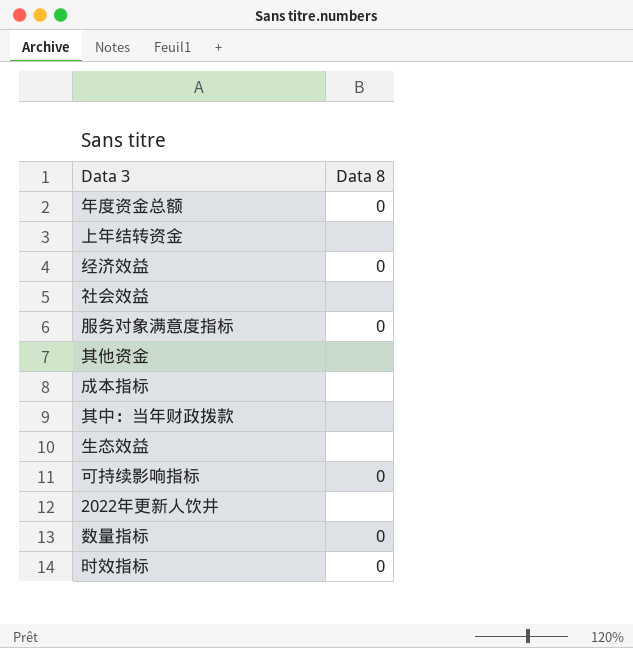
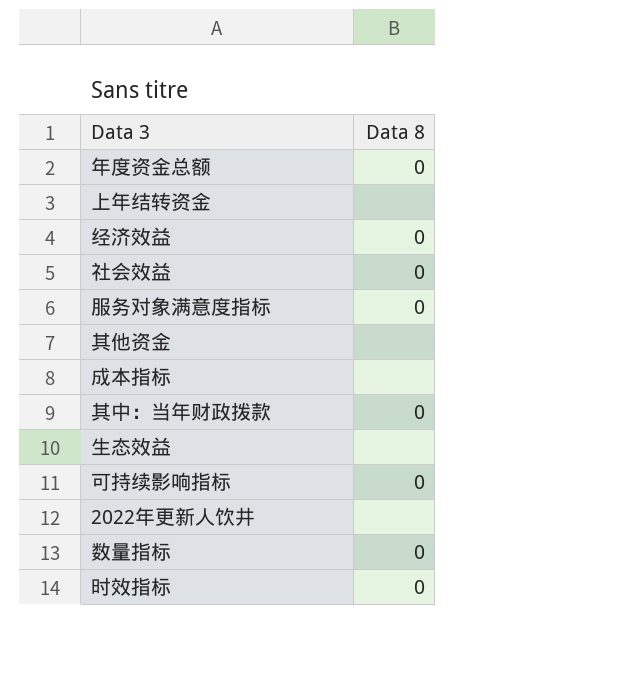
社会效益 | Data 8: none -> 0
其中：当年财政拨款 | Data 8: none -> 0

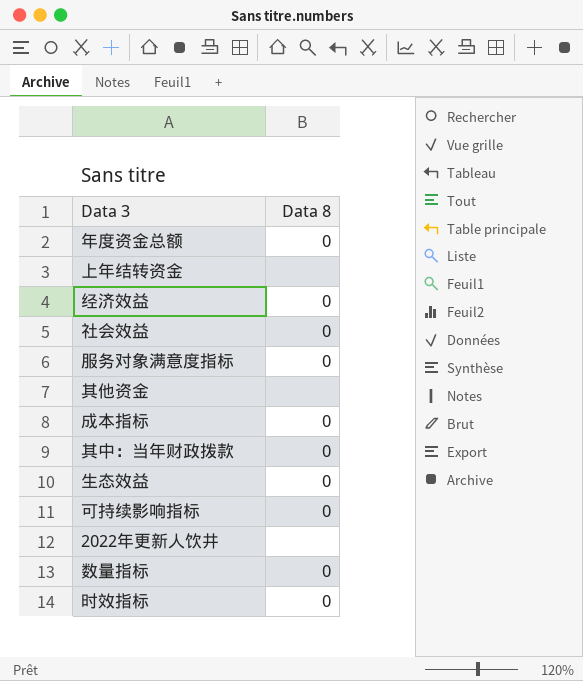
成本指标 | Data 8: none -> 0
生态效益 | Data 8: none -> 0

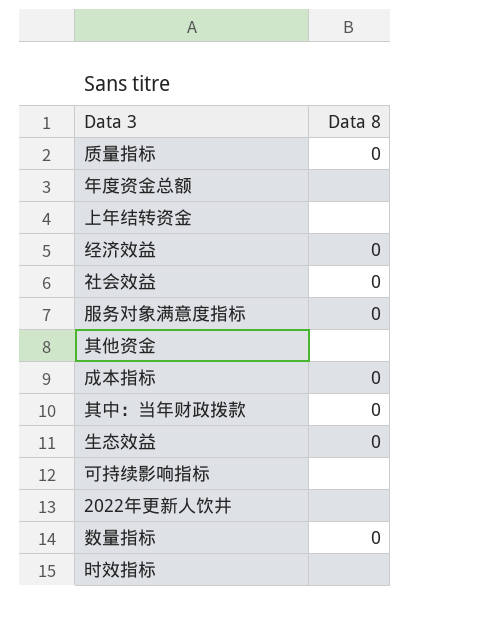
row 质量指标: none -> 0
年度资金总额 | Data 8: 0 -> none
可持续影响指标 | Data 8: 0 -> none
时效指标 | Data 8: 0 -> none

